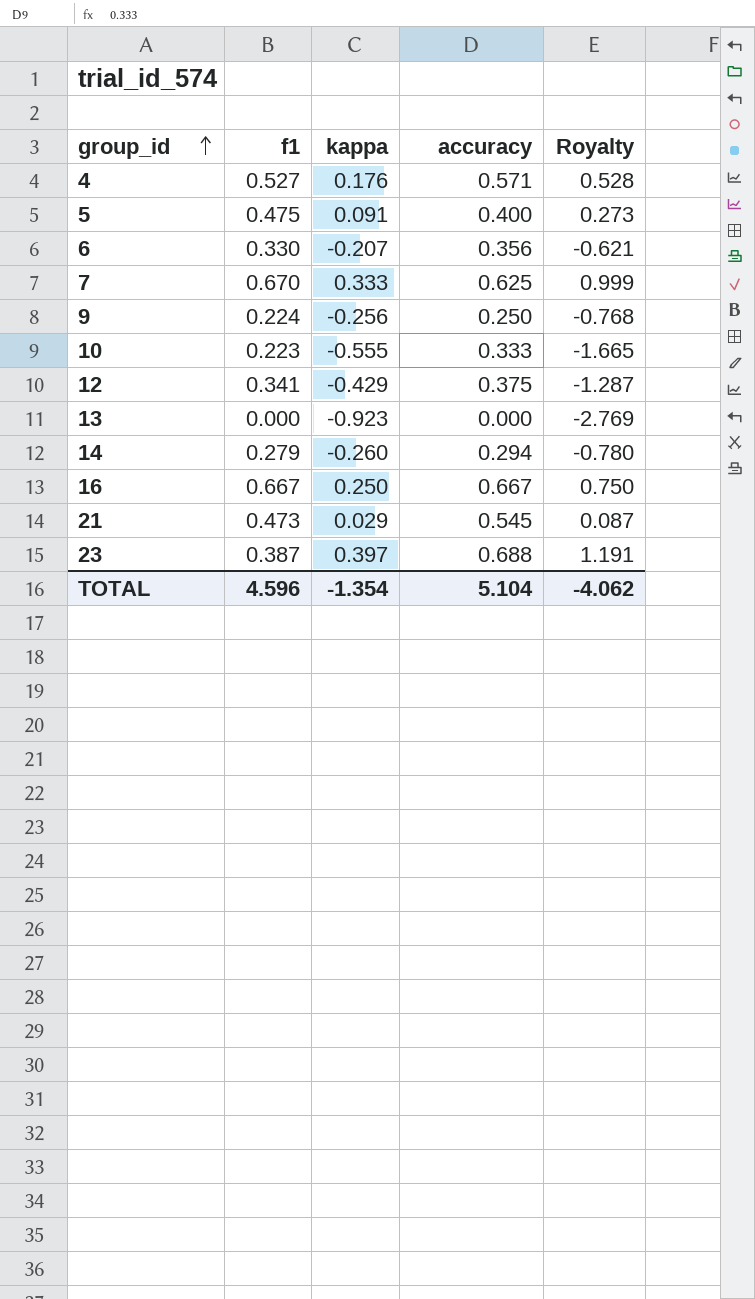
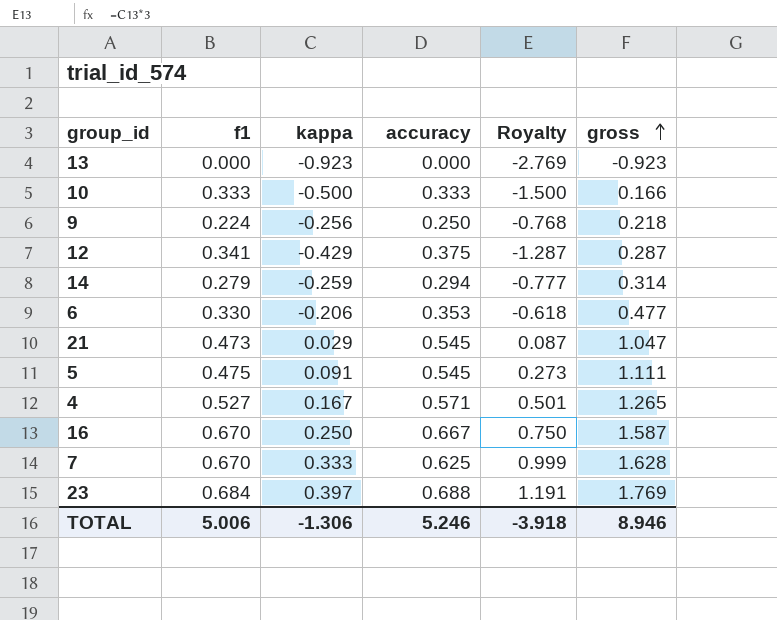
row order: group_id ascending -> gross ascending
column gross | formula: none -> [f1] + [kappa] + [accuracy]
10 | f1: 0.223 -> 0.333
10 | kappa: -0.555 -> -0.500
10 | Royalty: -1.665 -> -1.500
14 | kappa: -0.260 -> -0.259
14 | Royalty: -0.780 -> -0.777
6 | kappa: -0.207 -> -0.206
6 | accuracy: 0.356 -> 0.353
6 | Royalty: -0.621 -> -0.618
5 | accuracy: 0.400 -> 0.545
4 | kappa: 0.176 -> 0.167
4 | Royalty: 0.528 -> 0.501
16 | f1: 0.667 -> 0.670
23 | f1: 0.387 -> 0.684
TOTAL | f1: 4.596 -> 5.006
TOTAL | kappa: -1.354 -> -1.306
TOTAL | accuracy: 5.104 -> 5.246
TOTAL | Royalty: -4.062 -> -3.918

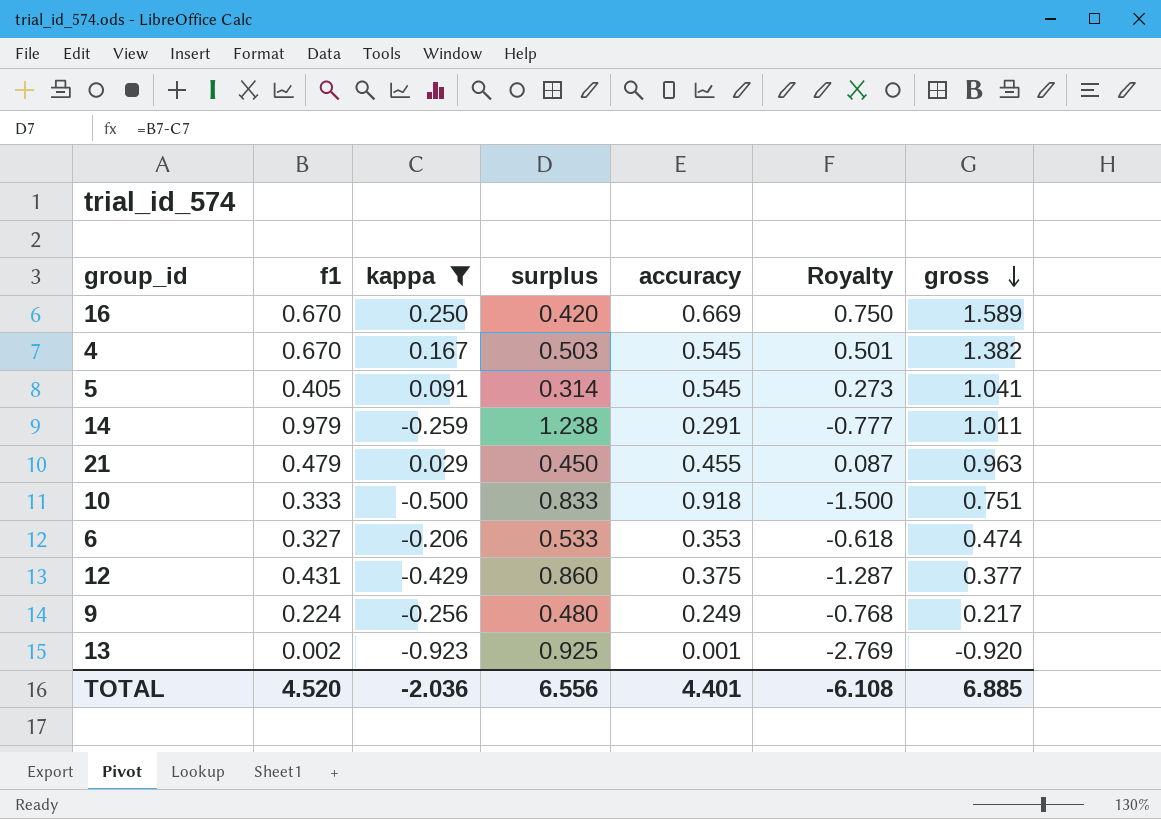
filter: none -> kappa <= 0.250
row order: gross ascending -> gross descending
column surplus | formula: none -> [f1] - [kappa]
16 | accuracy: 0.667 -> 0.669
16 | gross: 1.587 -> 1.589
4 | f1: 0.527 -> 0.670
4 | accuracy: 0.571 -> 0.545
4 | gross: 1.265 -> 1.382
5 | f1: 0.475 -> 0.405
5 | gross: 1.111 -> 1.041
14 | f1: 0.279 -> 0.979
14 | accuracy: 0.294 -> 0.291
14 | gross: 0.314 -> 1.011
21 | f1: 0.473 -> 0.479
21 | accuracy: 0.545 -> 0.455
21 | gross: 1.047 -> 0.963
10 | accuracy: 0.333 -> 0.918
10 | gross: 0.166 -> 0.751
6 | f1: 0.330 -> 0.327
6 | gross: 0.477 -> 0.474
12 | f1: 0.341 -> 0.431
12 | gross: 0.287 -> 0.377
9 | accuracy: 0.250 -> 0.249
9 | gross: 0.218 -> 0.217
13 | f1: 0.000 -> 0.002
13 | accuracy: 0.000 -> 0.001
13 | gross: -0.923 -> -0.920
TOTAL | f1: 5.006 -> 4.520
TOTAL | kappa: -1.306 -> -2.036
TOTAL | accuracy: 5.246 -> 4.401
TOTAL | Royalty: -3.918 -> -6.108
TOTAL | gross: 8.946 -> 6.885

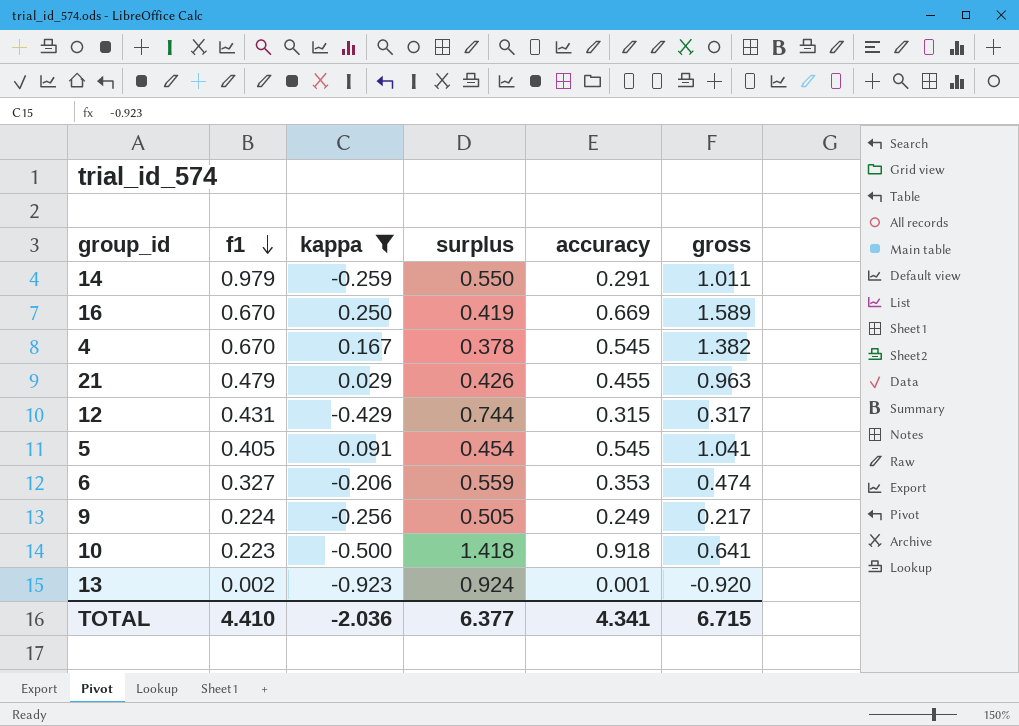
row order: gross descending -> f1 descending
column Royalty | formula: [kappa] * 3 -> none
column surplus | formula: [f1] - [kappa] -> [accuracy] - [kappa]
12 | accuracy: 0.375 -> 0.315
12 | gross: 0.377 -> 0.317
10 | f1: 0.333 -> 0.223
10 | gross: 0.751 -> 0.641
TOTAL | f1: 4.520 -> 4.410
TOTAL | surplus: 6.556 -> 6.377
TOTAL | accuracy: 4.401 -> 4.341
TOTAL | gross: 6.885 -> 6.715

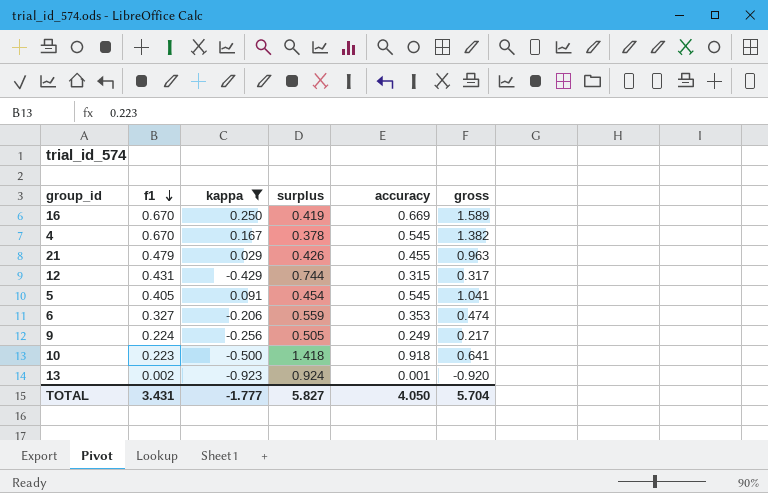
row 14: 0.979 | -0.259 | 0.550 | 0.291 | 1.011 -> none
TOTAL | f1: 4.410 -> 3.431
TOTAL | kappa: -2.036 -> -1.777
TOTAL | surplus: 6.377 -> 5.827
TOTAL | accuracy: 4.341 -> 4.050
TOTAL | gross: 6.715 -> 5.704

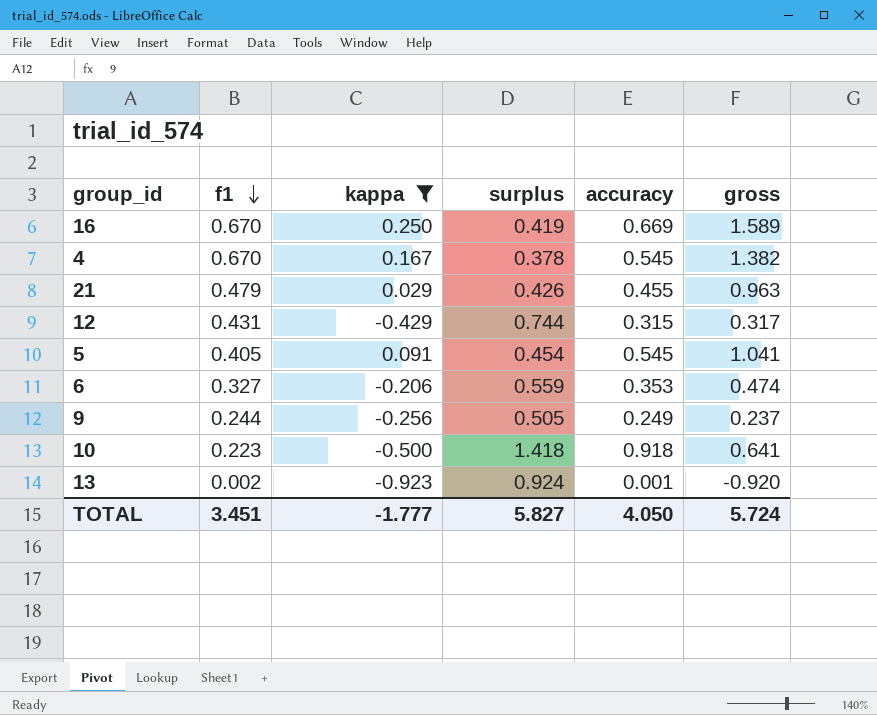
9 | f1: 0.224 -> 0.244
9 | gross: 0.217 -> 0.237
TOTAL | f1: 3.431 -> 3.451
TOTAL | gross: 5.704 -> 5.724

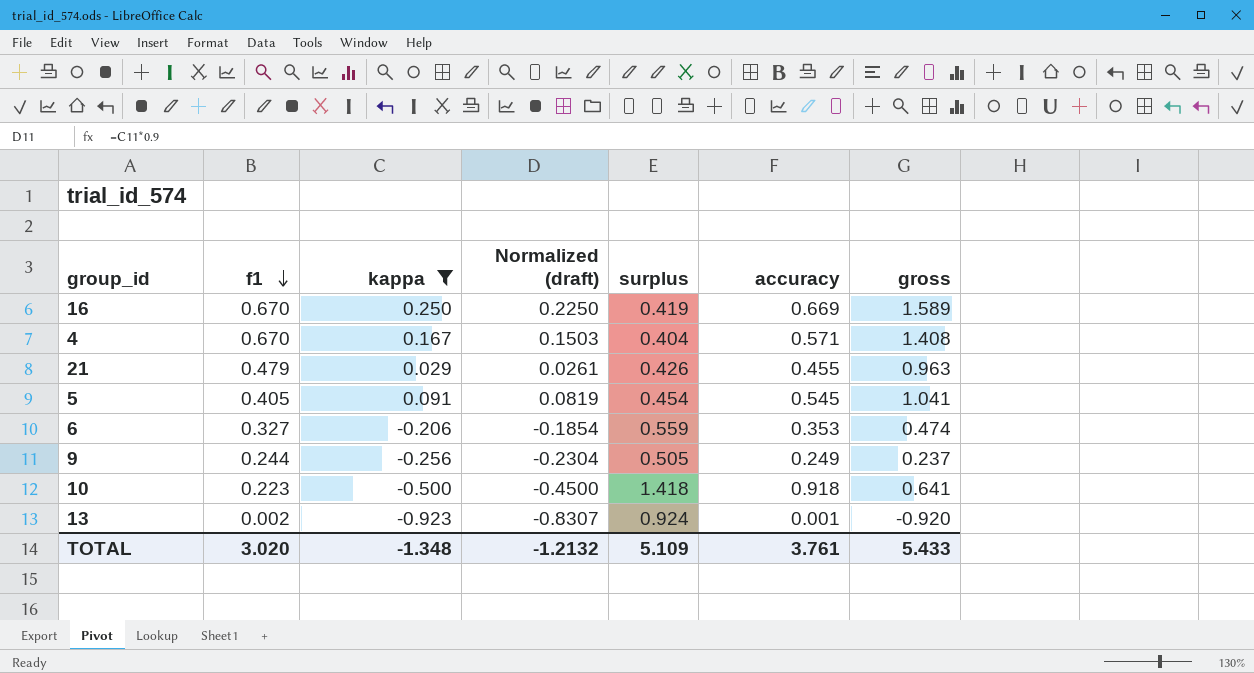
column Normalized (draft) | formula: none -> [kappa] * 0.9
row 12: 0.431 | -0.429 | 0.744 | 0.315 | 0.317 -> none
4 | surplus: 0.378 -> 0.404
4 | accuracy: 0.545 -> 0.571
4 | gross: 1.382 -> 1.408
TOTAL | f1: 3.451 -> 3.020
TOTAL | kappa: -1.777 -> -1.348
TOTAL | surplus: 5.827 -> 5.109
TOTAL | accuracy: 4.050 -> 3.761
TOTAL | gross: 5.724 -> 5.433

